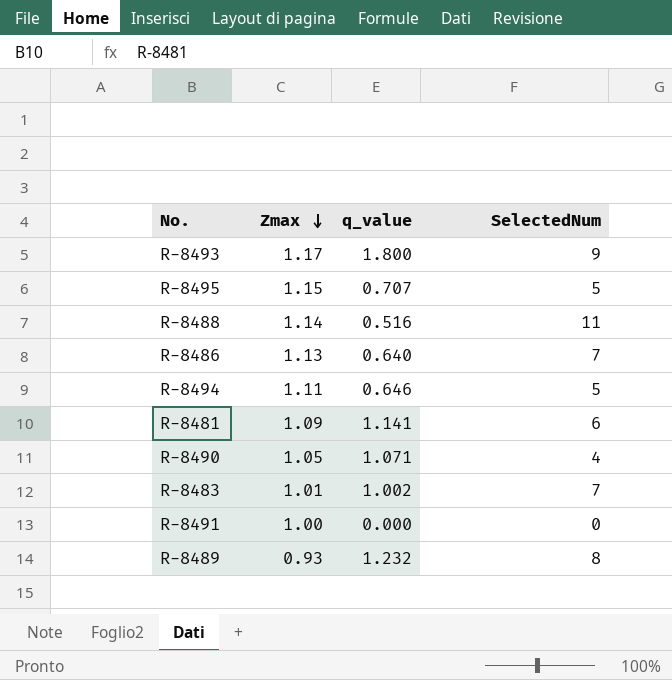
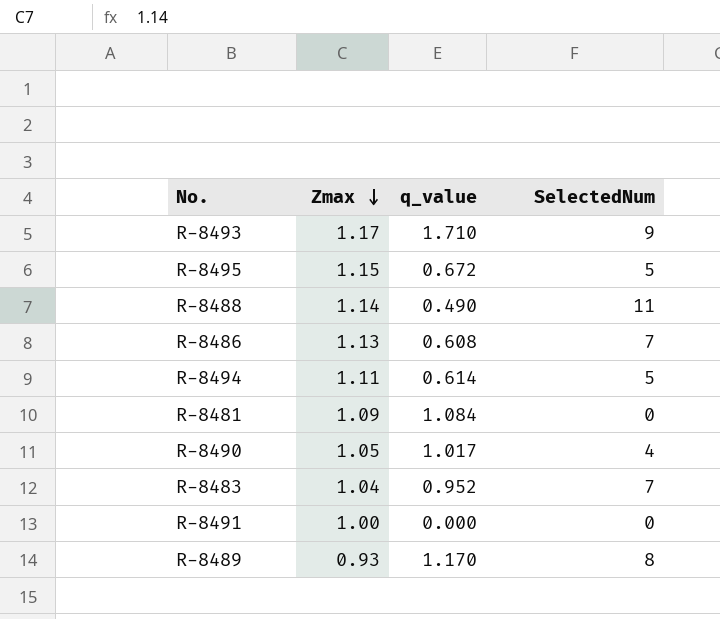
R-8493 | q_value: 1.800 -> 1.710
R-8495 | q_value: 0.707 -> 0.672
R-8488 | q_value: 0.516 -> 0.490
R-8486 | q_value: 0.640 -> 0.608
R-8494 | q_value: 0.646 -> 0.614
R-8481 | q_value: 1.141 -> 1.084
R-8481 | SelectedNum: 6 -> 0
R-8490 | q_value: 1.071 -> 1.017
R-8483 | Zmax: 1.01 -> 1.04
R-8483 | q_value: 1.002 -> 0.952
R-8489 | q_value: 1.232 -> 1.170

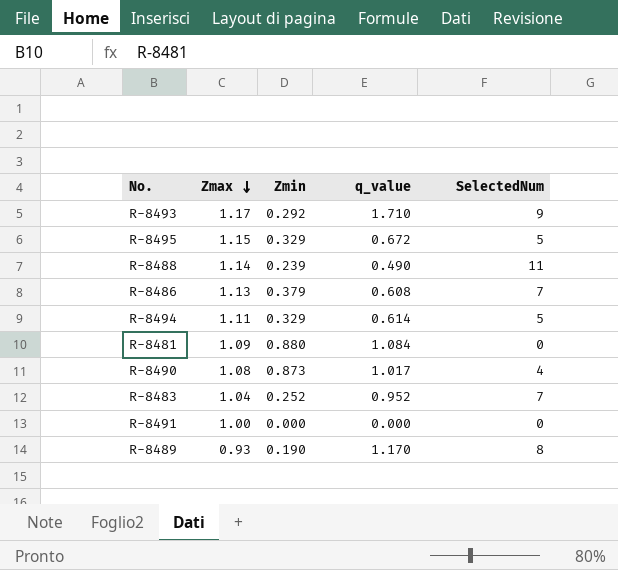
column Zmin | position: none -> 3
R-8490 | Zmax: 1.05 -> 1.08

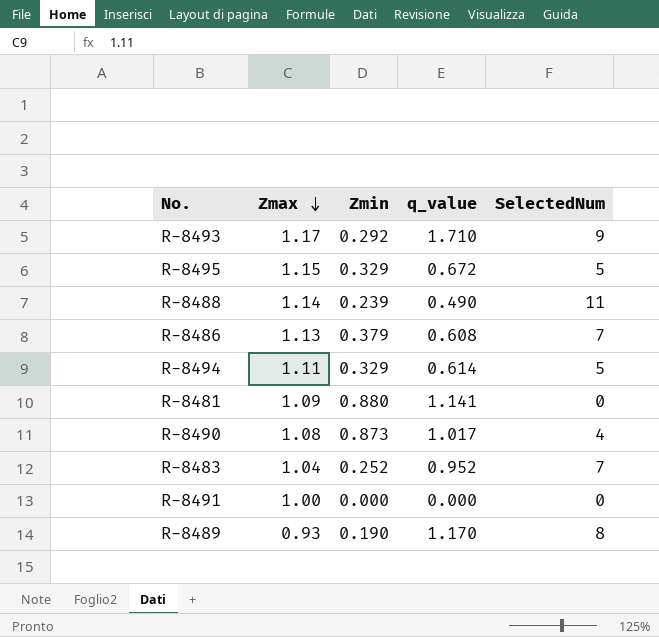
R-8481 | q_value: 1.084 -> 1.141

